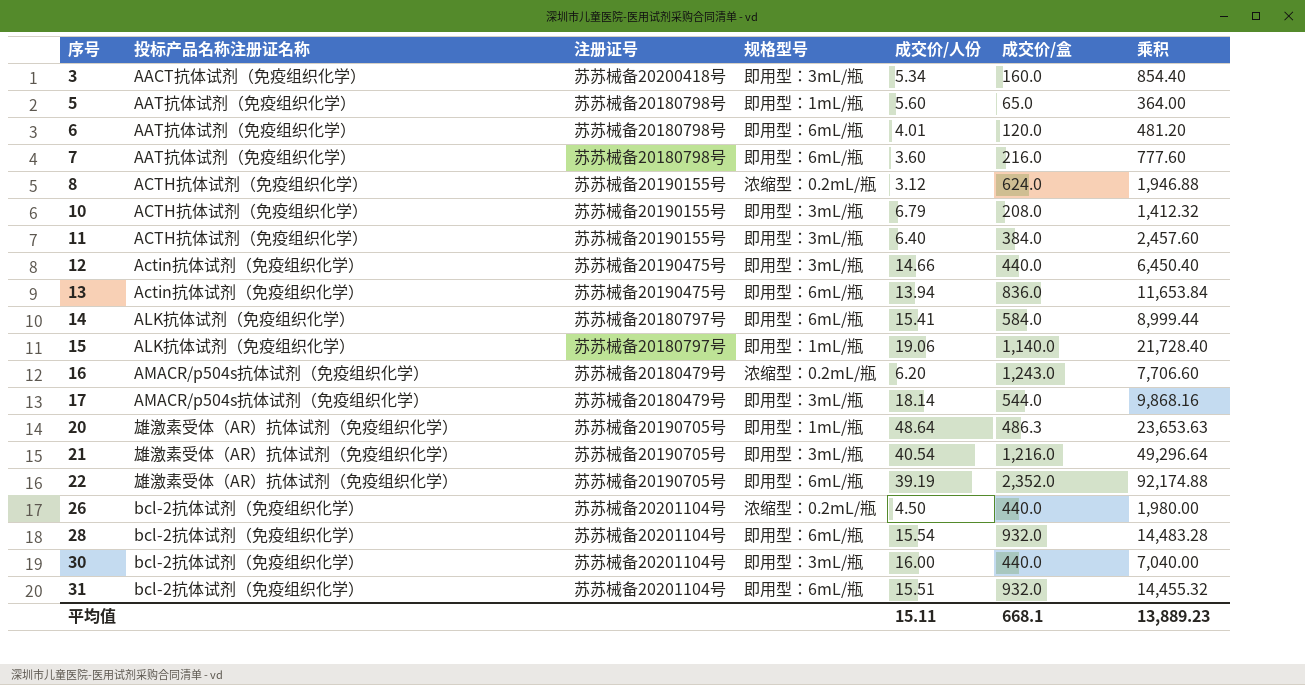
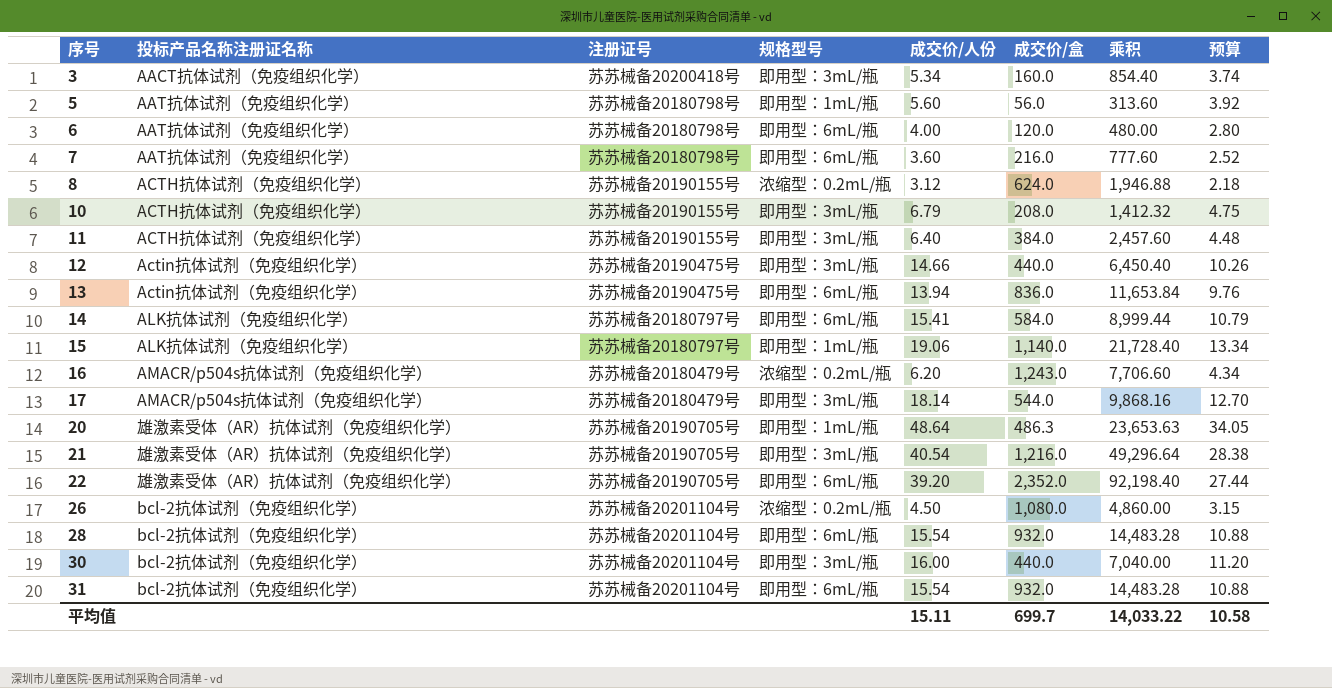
column 预算 | formula: none -> [成交价/人份] * 0.7
5 | 成交价/盒: 65.0 -> 56.0
5 | 乘积: 364.00 -> 313.60
6 | 成交价/人份: 4.01 -> 4.00
6 | 乘积: 481.20 -> 480.00
22 | 成交价/人份: 39.19 -> 39.20
22 | 乘积: 92,174.88 -> 92,198.40
26 | 成交价/盒: 440.0 -> 1,080.0
26 | 乘积: 1,980.00 -> 4,860.00
31 | 成交价/人份: 15.51 -> 15.54
31 | 乘积: 14,455.32 -> 14,483.28
平均值 | 成交价/盒: 668.1 -> 699.7
平均值 | 乘积: 13,889.23 -> 14,033.22

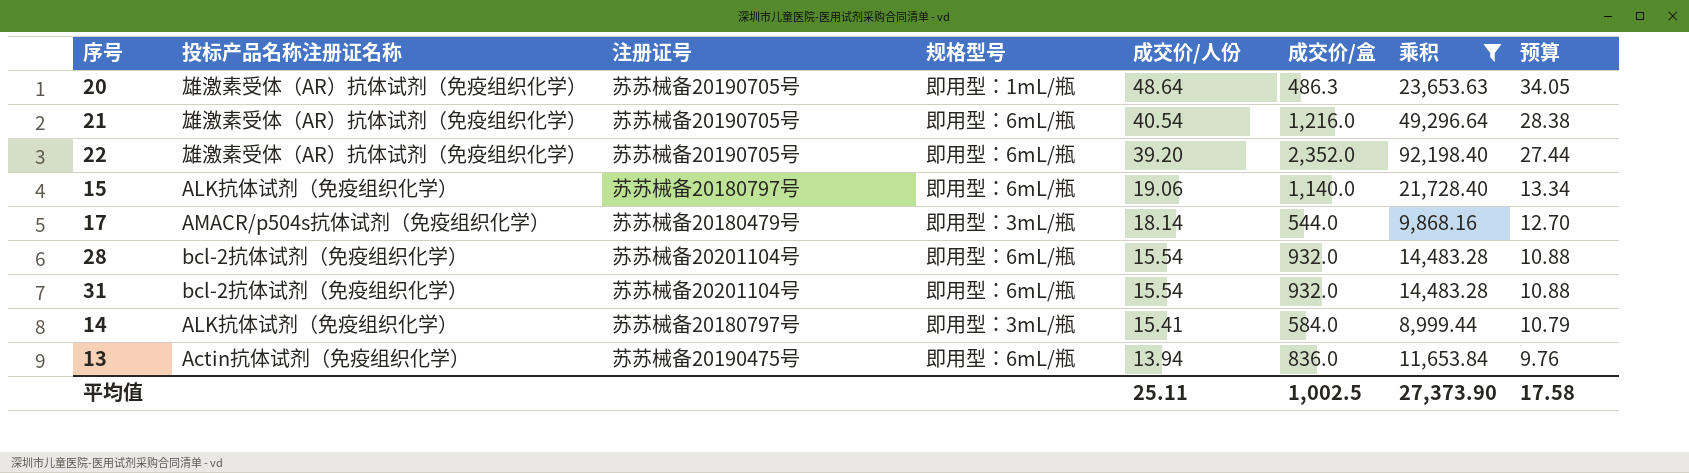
filter: none -> 乘积 >= 8,999.44
row order: 序号 ascending -> 成交价/人份 descending
21 | 规格型号: 即用型：3mL/瓶 -> 即用型：6mL/瓶
15 | 规格型号: 即用型：1mL/瓶 -> 即用型：6mL/瓶
14 | 规格型号: 即用型：6mL/瓶 -> 即用型：3mL/瓶
平均值 | 成交价/人份: 15.11 -> 25.11
平均值 | 成交价/盒: 699.7 -> 1,002.5
平均值 | 乘积: 14,033.22 -> 27,373.90
平均值 | 预算: 10.58 -> 17.58

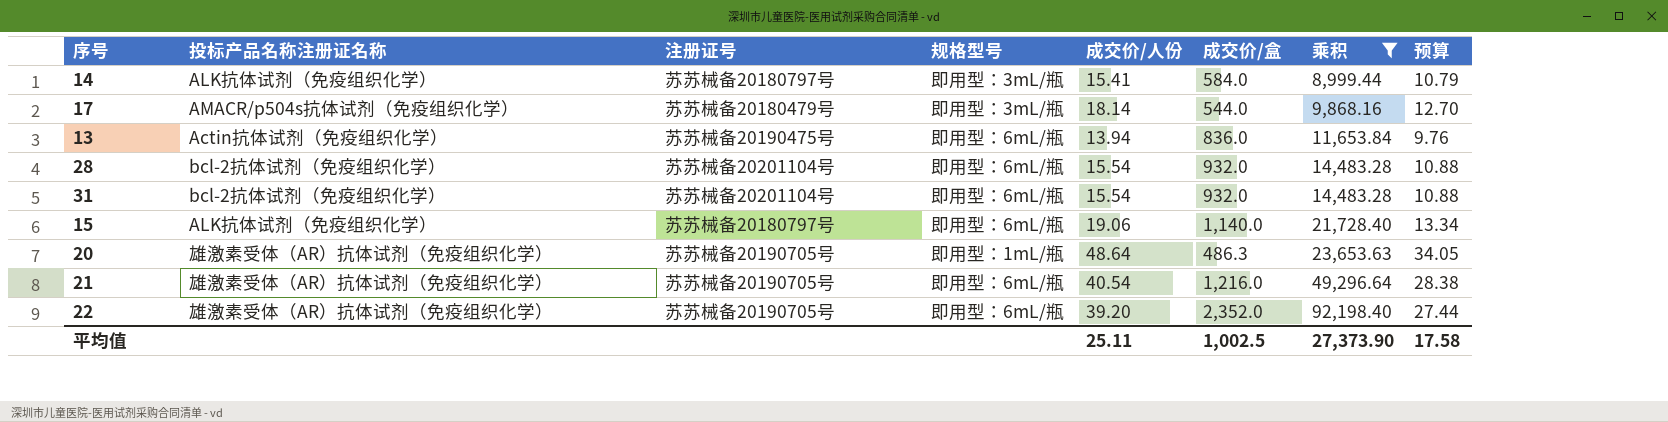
row order: 成交价/人份 descending -> 乘积 ascending

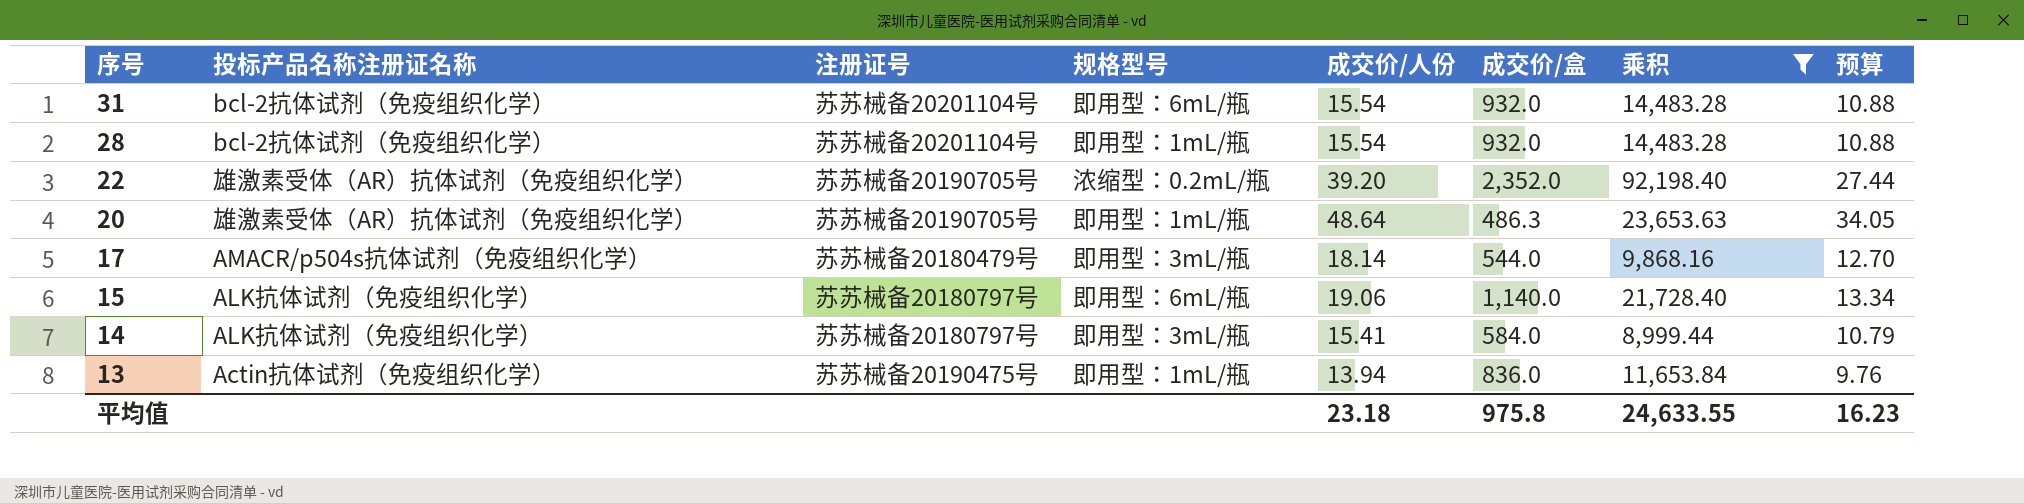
row order: 乘积 ascending -> 序号 descending
row 21: 雄激素受体（AR）抗体试剂（免疫组织化学） | 苏苏械备20190705号 | 即用型：6mL/瓶 | 40.54 | 1,216.0 | 49,296.64 | 28.38 -> none
28 | 规格型号: 即用型：6mL/瓶 -> 即用型：1mL/瓶
22 | 规格型号: 即用型：6mL/瓶 -> 浓缩型：0.2mL/瓶
13 | 规格型号: 即用型：6mL/瓶 -> 即用型：1mL/瓶
平均值 | 成交价/人份: 25.11 -> 23.18
平均值 | 成交价/盒: 1,002.5 -> 975.8
平均值 | 乘积: 27,373.90 -> 24,633.55
平均值 | 预算: 17.58 -> 16.23

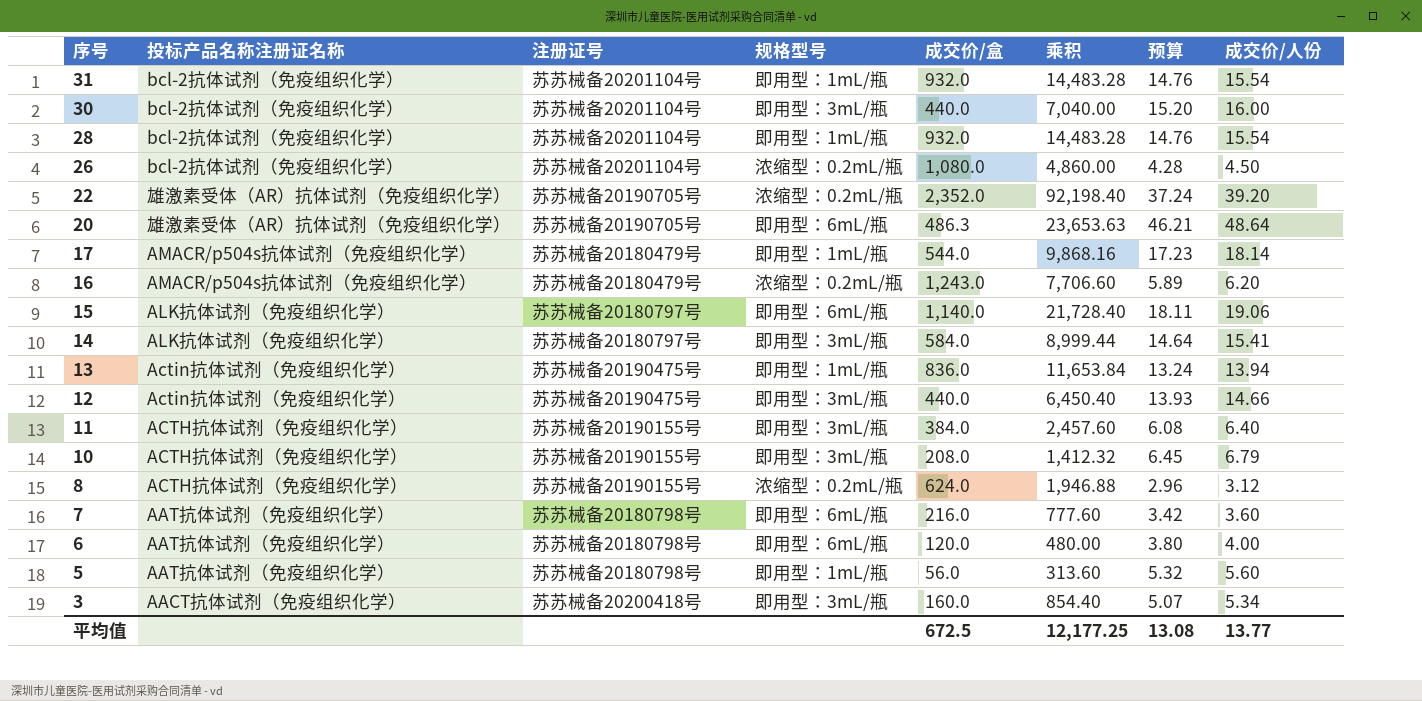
filter: 乘积 >= 8,999.44 -> none
column 预算 | formula: [成交价/人份] * 0.7 -> [成交价/人份] * 0.95
column 成交价/人份 | position: 5 -> 8
31 | 规格型号: 即用型：6mL/瓶 -> 即用型：1mL/瓶
20 | 规格型号: 即用型：1mL/瓶 -> 即用型：6mL/瓶
17 | 规格型号: 即用型：3mL/瓶 -> 即用型：1mL/瓶
平均值 | 成交价/盒: 975.8 -> 672.5
平均值 | 乘积: 24,633.55 -> 12,177.25
平均值 | 预算: 16.23 -> 13.08
平均值 | 成交价/人份: 23.18 -> 13.77

